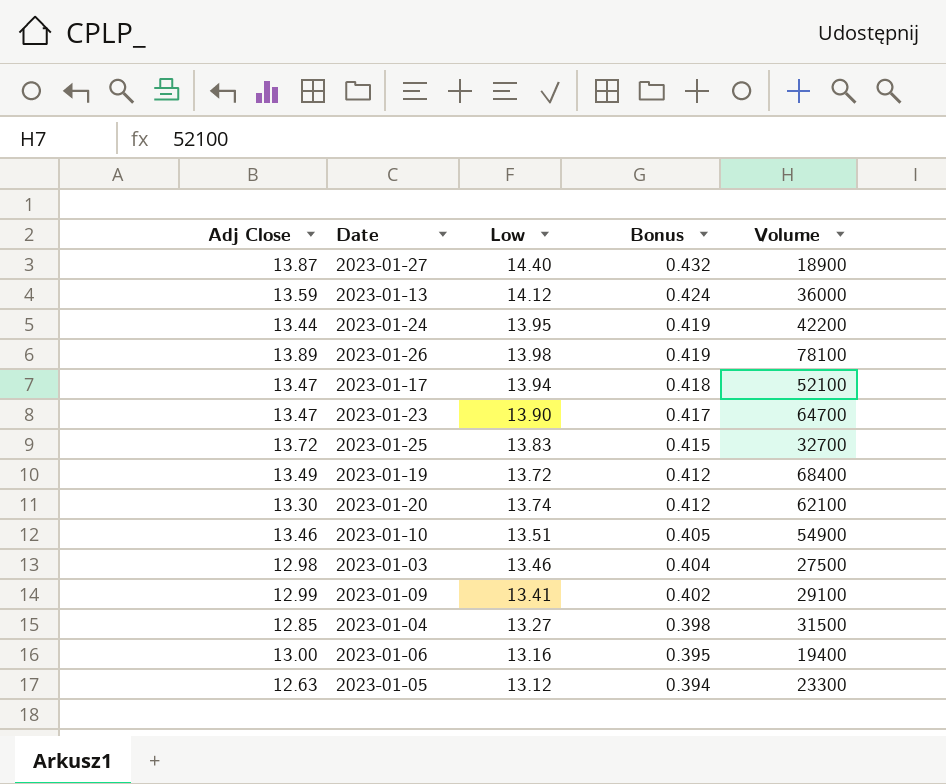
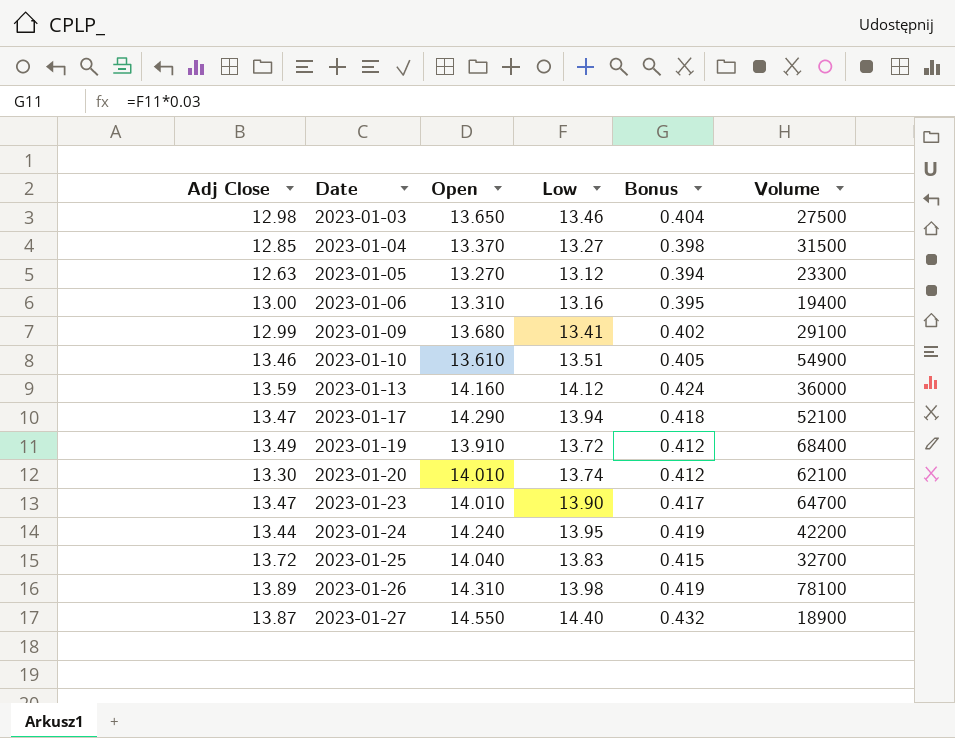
row order: Bonus descending -> Date ascending
column Open | position: none -> 3

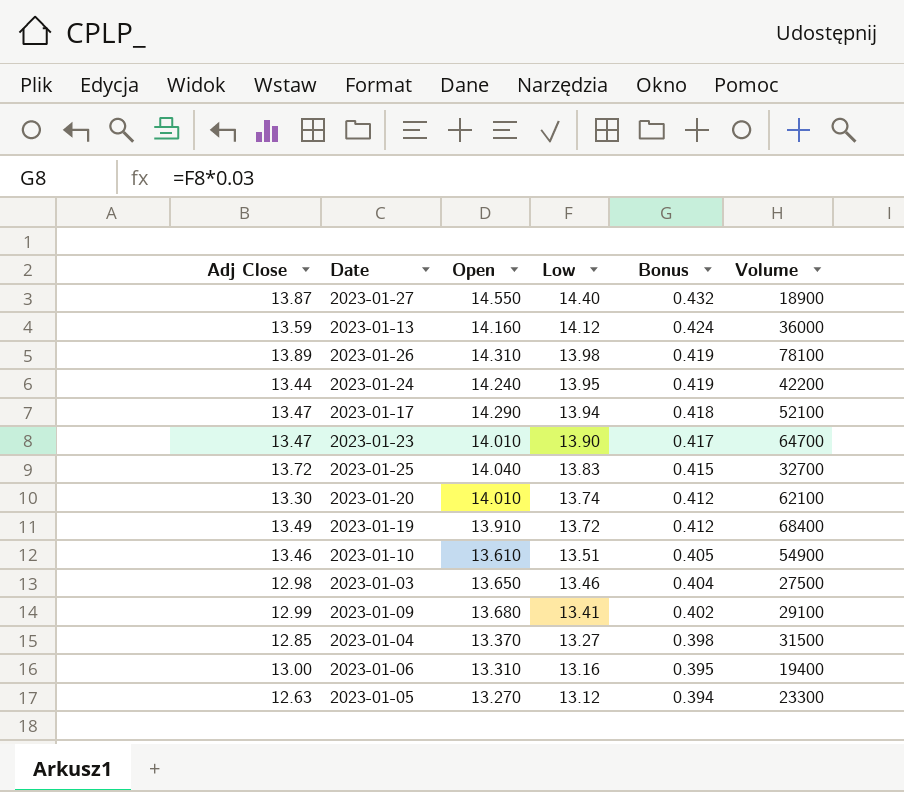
row order: Date ascending -> Low descending

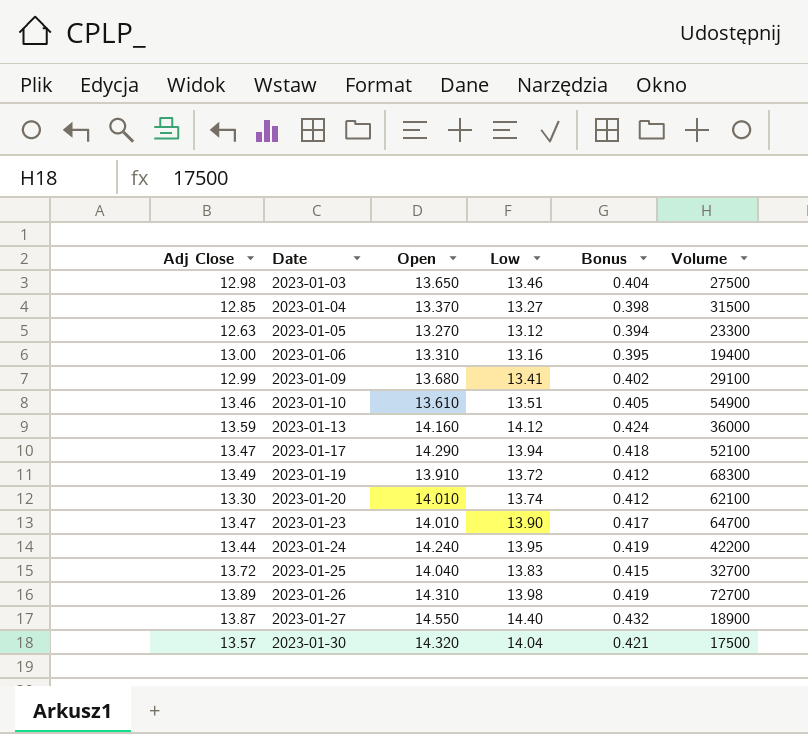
row order: Low descending -> Date ascending
2023-01-19 | Volume: 68400 -> 68300
2023-01-26 | Volume: 78100 -> 72700
row 2023-01-30: none -> 13.57 | 14.320 | 14.04 | 0.421 | 17500

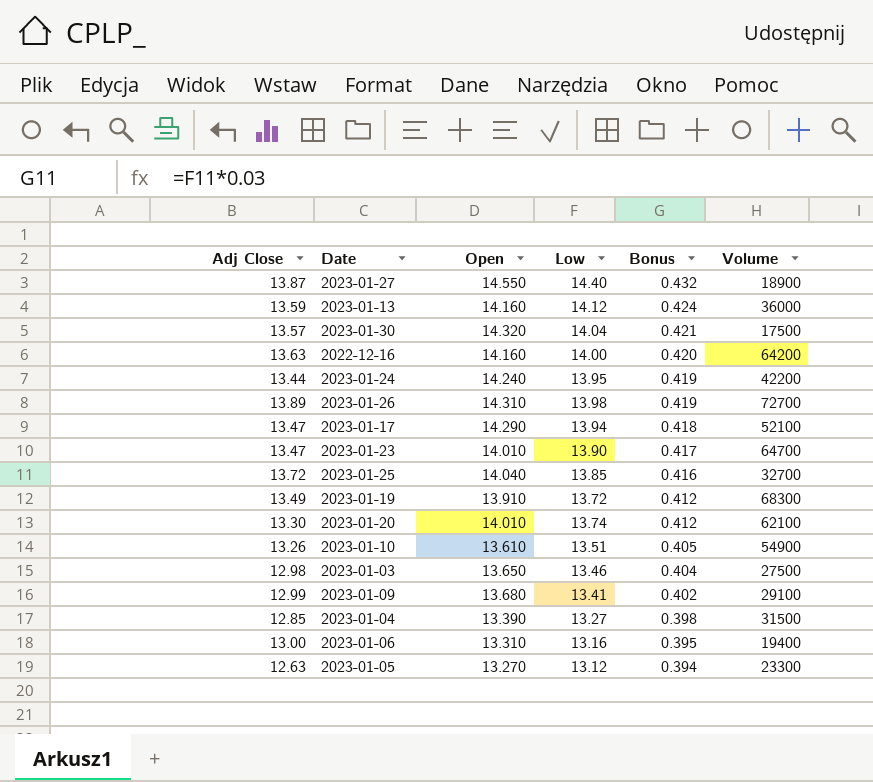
row order: Date ascending -> Bonus descending
row 2022-12-16: none -> 13.63 | 14.160 | 14.00 | 0.420 | 64200
2023-01-25 | Low: 13.83 -> 13.85
2023-01-25 | Bonus: 0.415 -> 0.416
2023-01-10 | Adj Close: 13.46 -> 13.26
2023-01-04 | Open: 13.370 -> 13.390

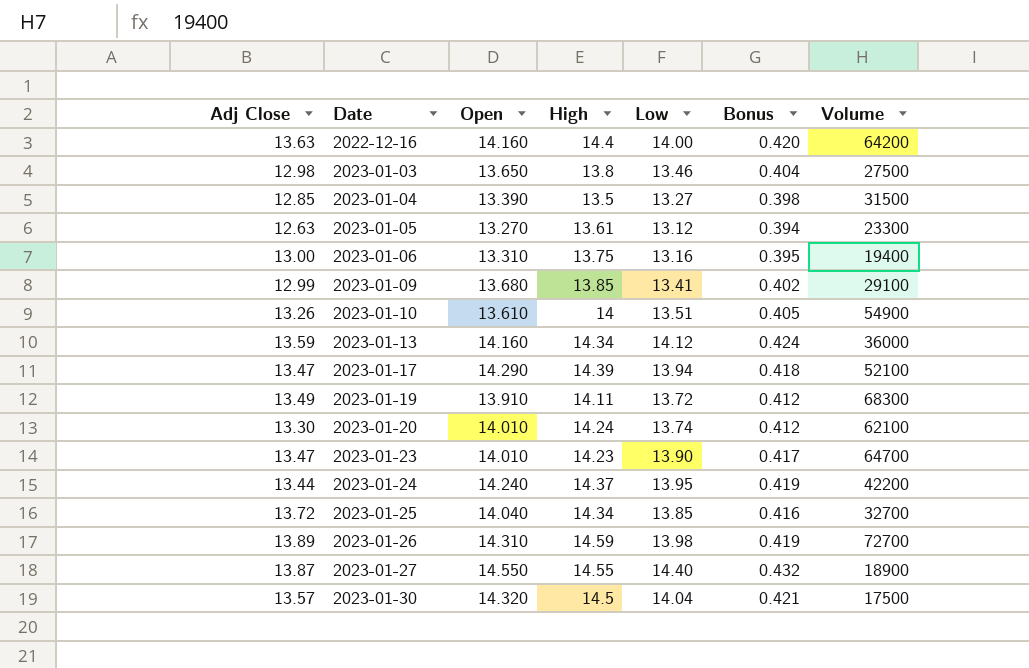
row order: Bonus descending -> Date ascending
column High | position: none -> 4

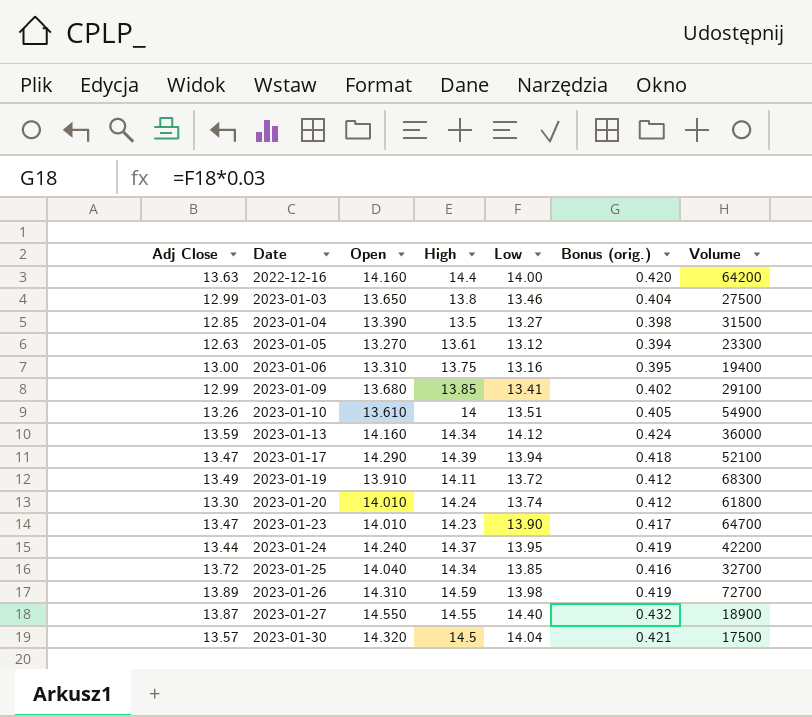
column name: Bonus -> Bonus (orig.)
2023-01-03 | Adj Close: 12.98 -> 12.99
2023-01-20 | Volume: 62100 -> 61800

